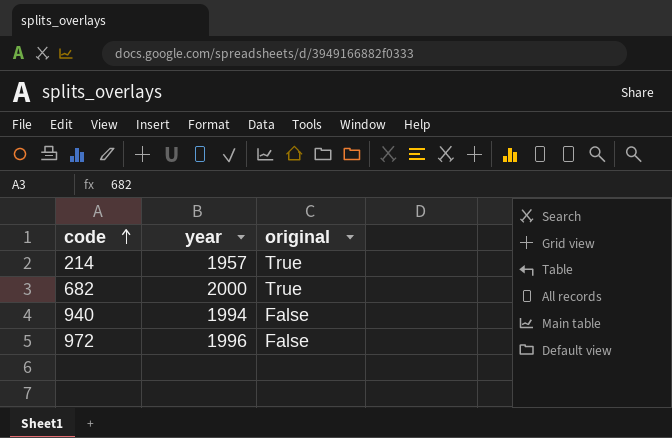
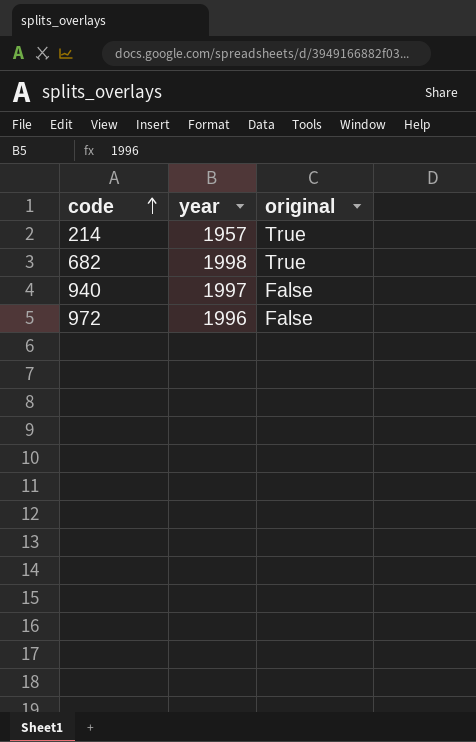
682 | year: 2000 -> 1998
940 | year: 1994 -> 1997

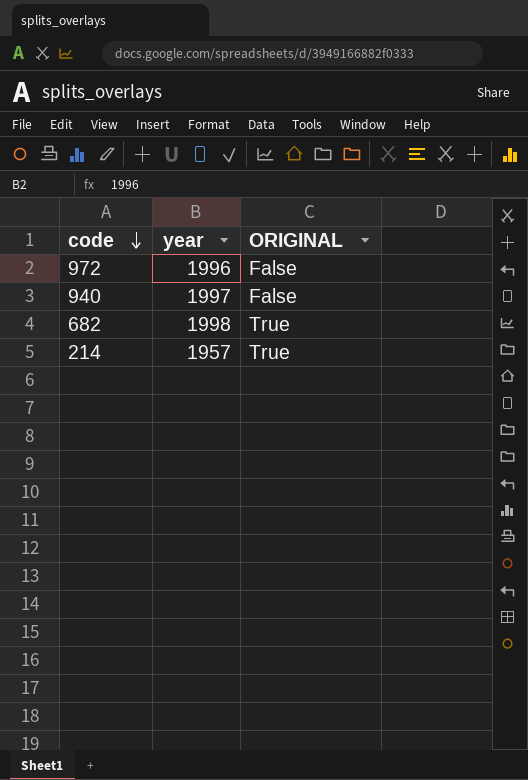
row order: code ascending -> code descending
column name: original -> ORIGINAL

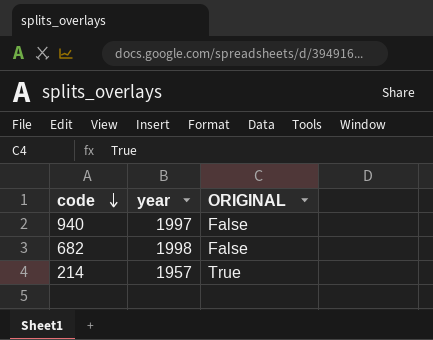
row 972: 1996 | False -> none
682 | ORIGINAL: True -> False

